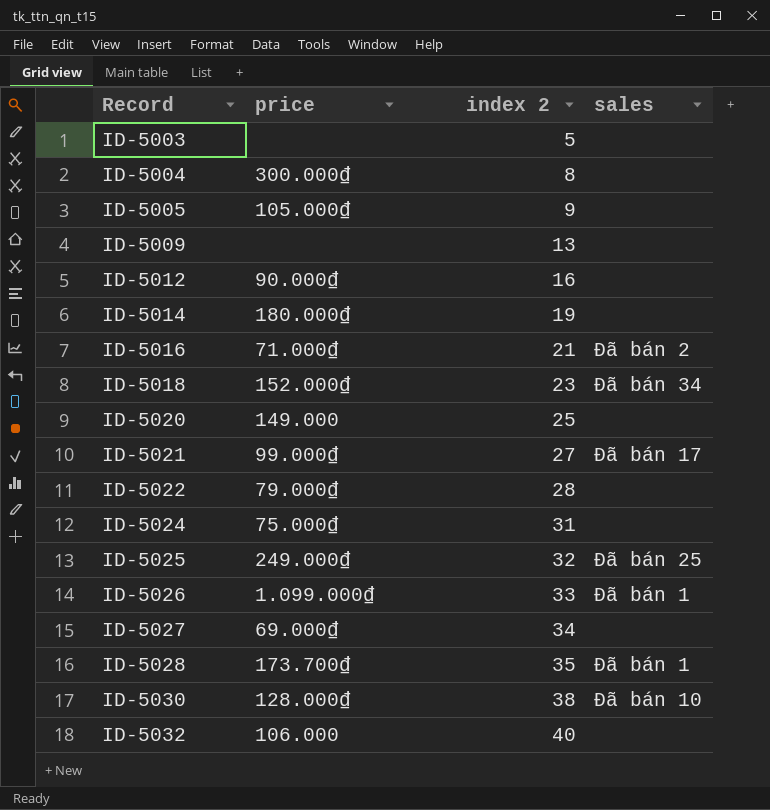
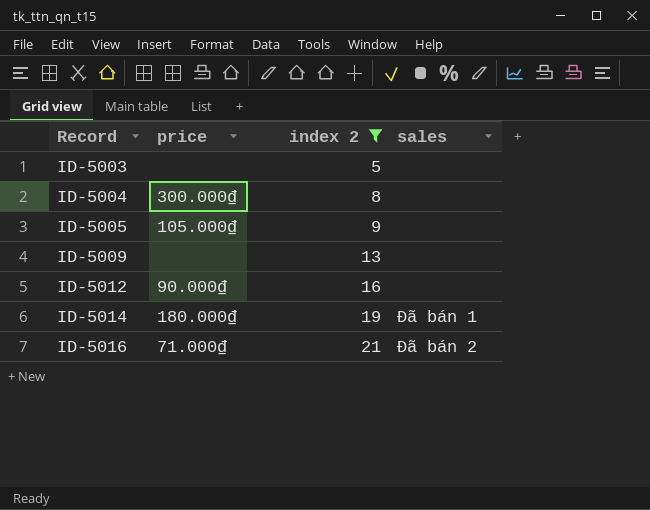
filter: none -> index 2 <= 21
ID-5014 | sales: none -> Đã bán 1

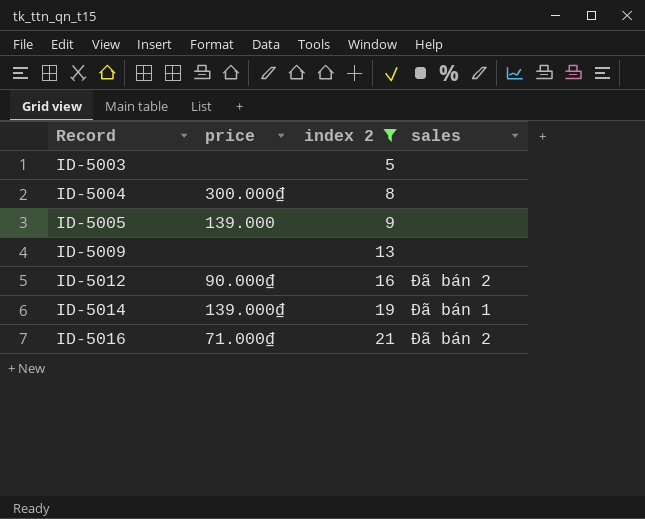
ID-5005 | price: 105.000₫ -> 139.000
ID-5012 | sales: none -> Đã bán 2
ID-5014 | price: 180.000₫ -> 139.000₫

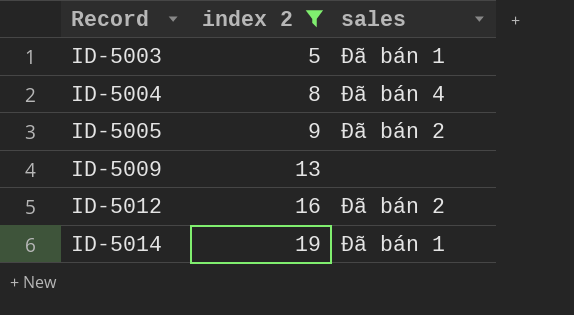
column price | position: 2 -> none
row ID-5016: 71.000₫ | 21 | Đã bán 2 -> none
ID-5003 | sales: none -> Đã bán 1
ID-5004 | sales: none -> Đã bán 4
ID-5005 | sales: none -> Đã bán 2

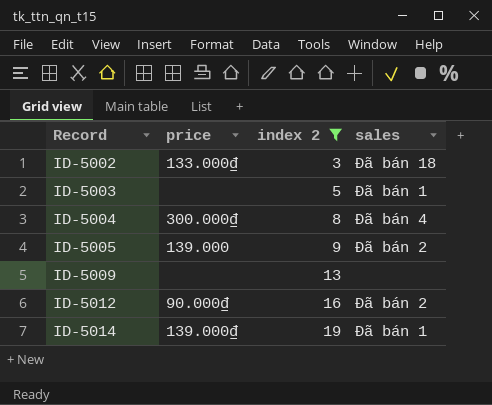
column price | position: none -> 2
row ID-5002: none -> 133.000₫ | 3 | Đã bán 18

